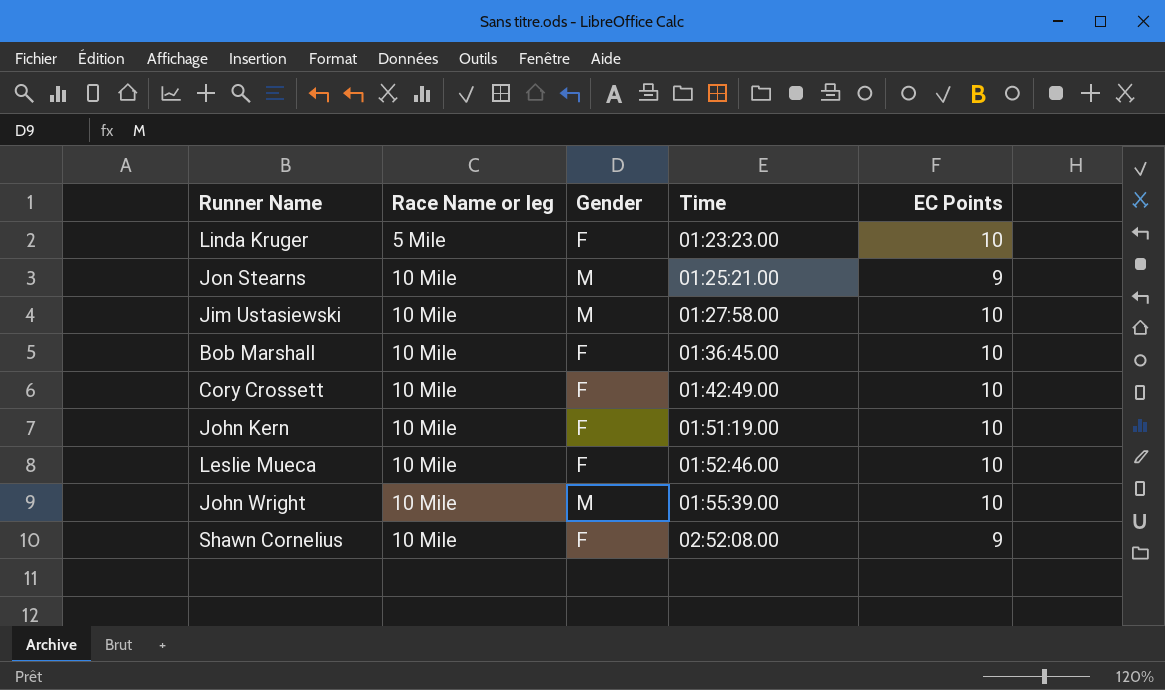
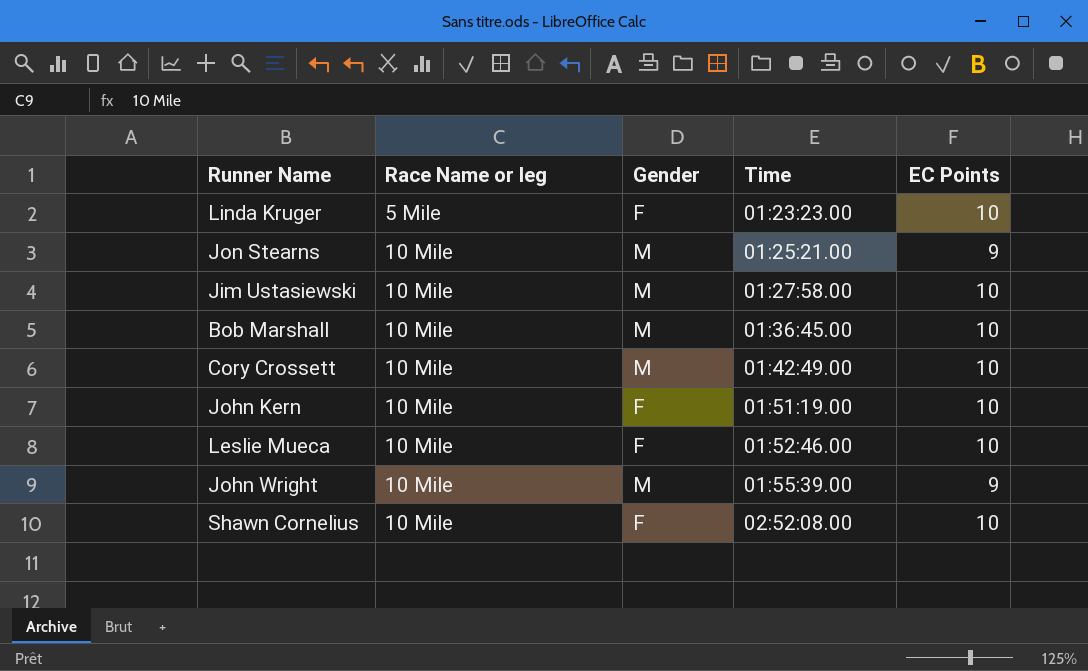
Bob Marshall | Gender: F -> M
Cory Crossett | Gender: F -> M
John Wright | EC Points: 10 -> 9
Shawn Cornelius | EC Points: 9 -> 10

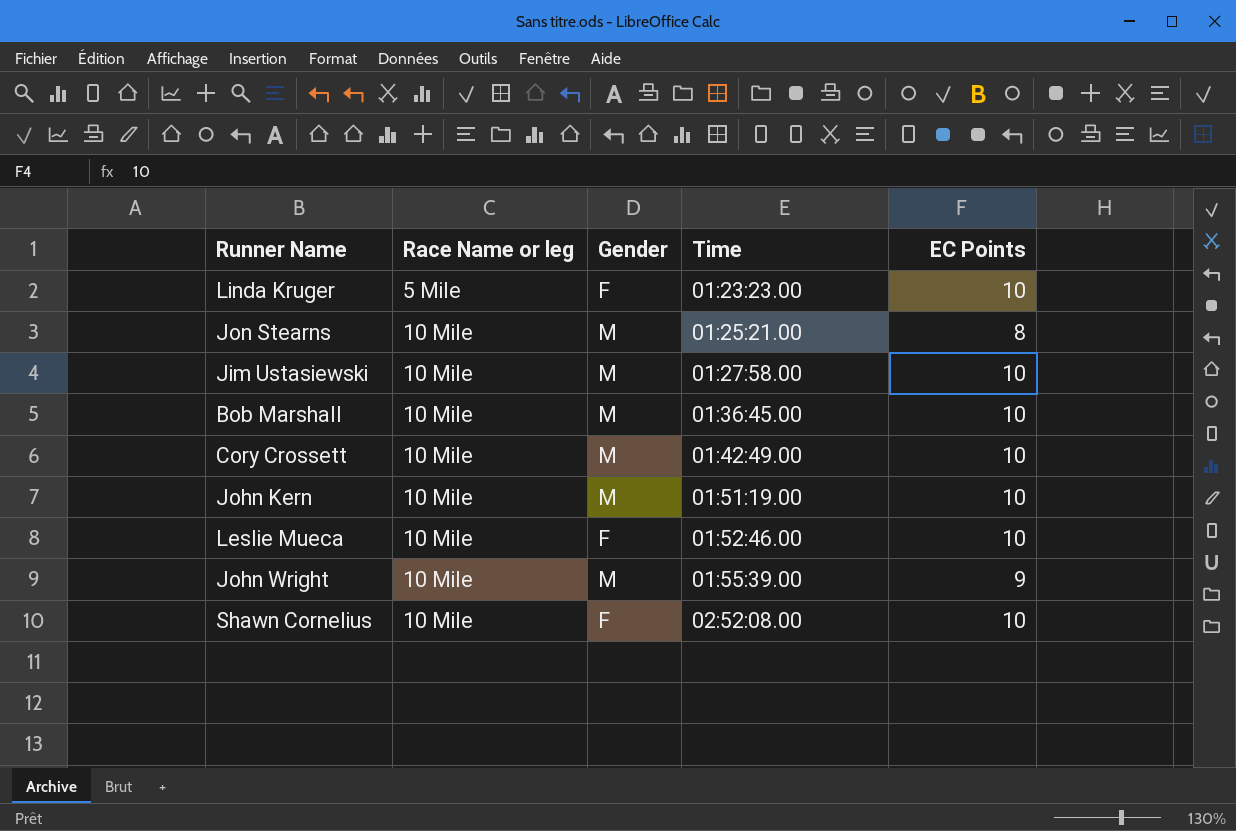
Jon Stearns | EC Points: 9 -> 8
John Kern | Gender: F -> M

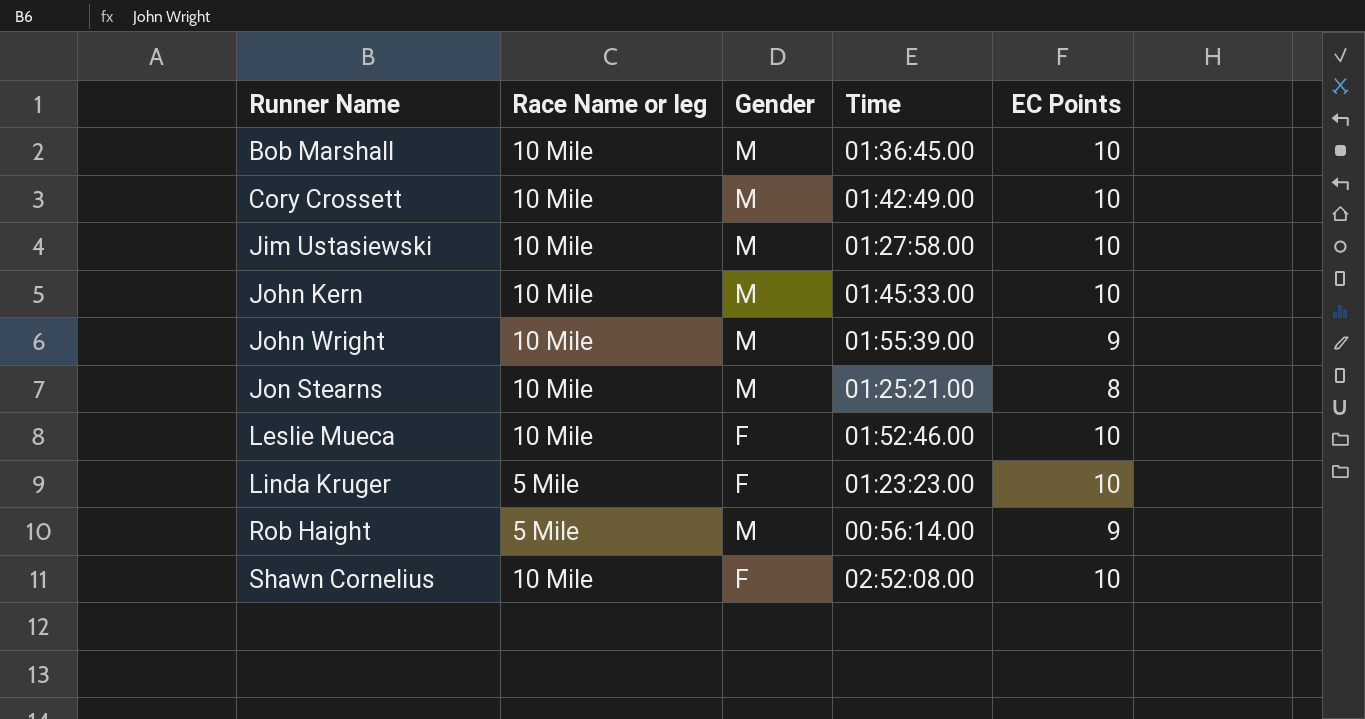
row order: Race Name or leg ascending -> Runner Name ascending
John Kern | Time: 01:51:19.00 -> 01:45:33.00
row Rob Haight: none -> 5 Mile | M | 00:56:14.00 | 9

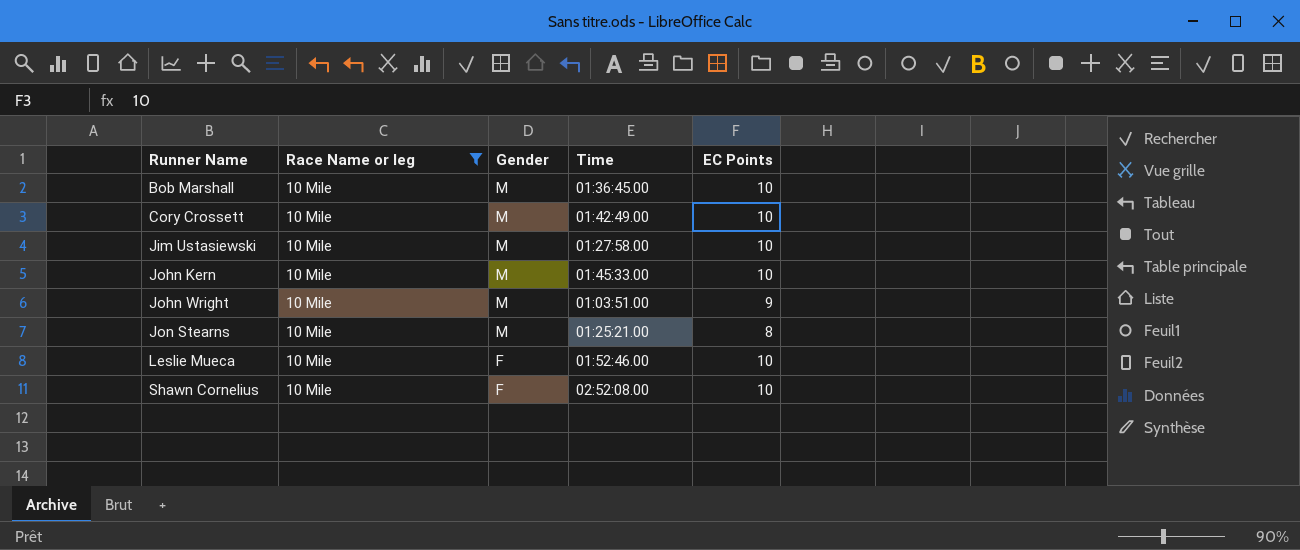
filter: none -> Race Name or leg = 10 Mile
John Wright | Time: 01:55:39.00 -> 01:03:51.00

